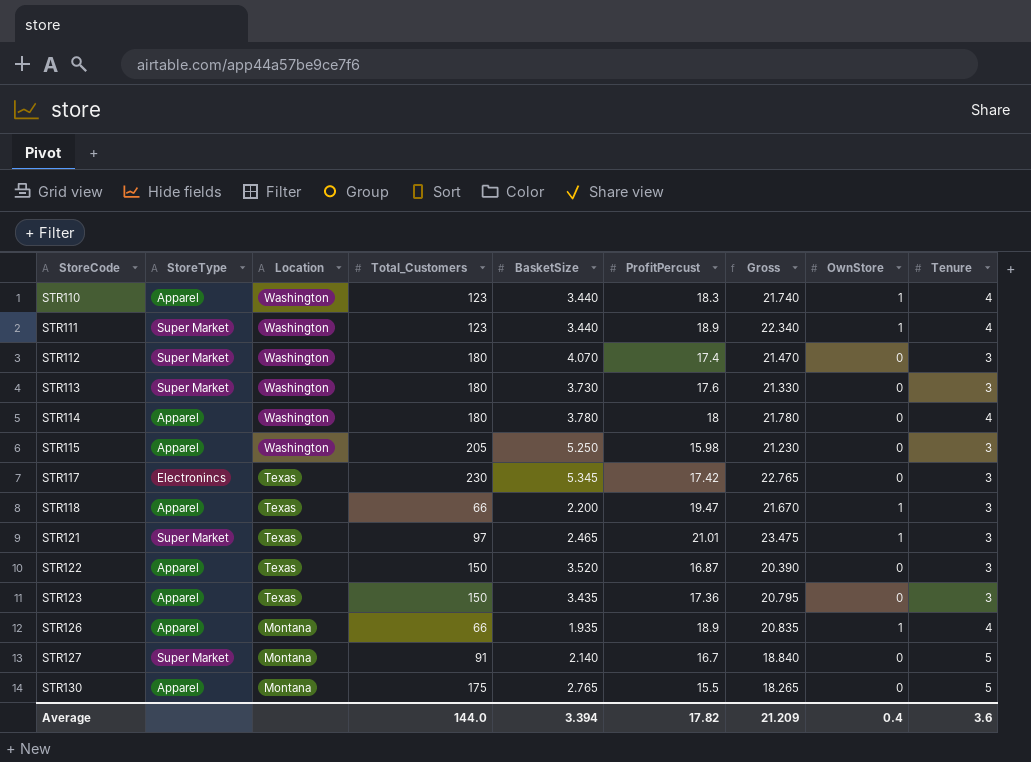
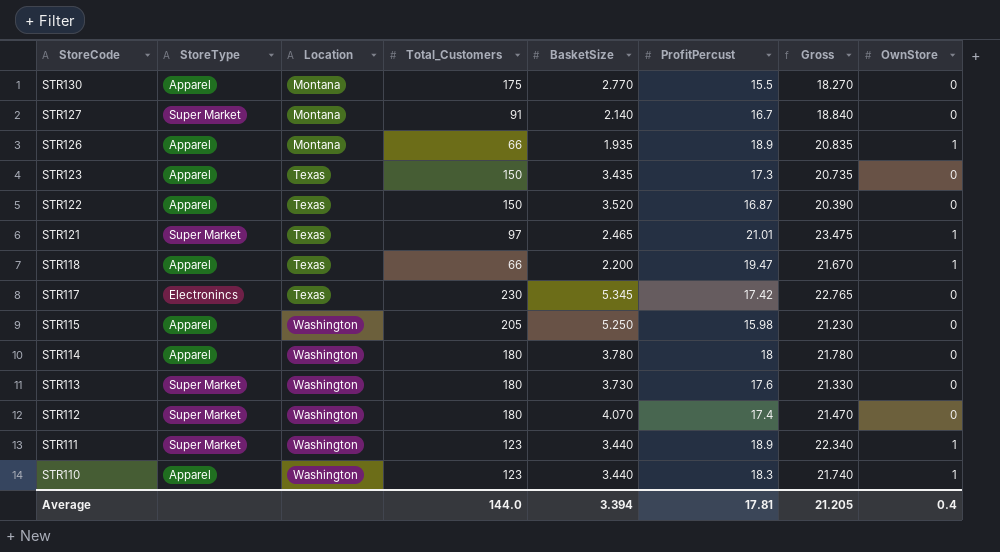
row order: StoreCode ascending -> StoreCode descending
column Tenure | position: 9 -> none
STR130 | BasketSize: 2.765 -> 2.770
STR130 | Gross: 18.265 -> 18.270
STR123 | ProfitPercust: 17.36 -> 17.3
STR123 | Gross: 20.795 -> 20.735
Average | ProfitPercust: 17.82 -> 17.81
Average | Gross: 21.209 -> 21.205

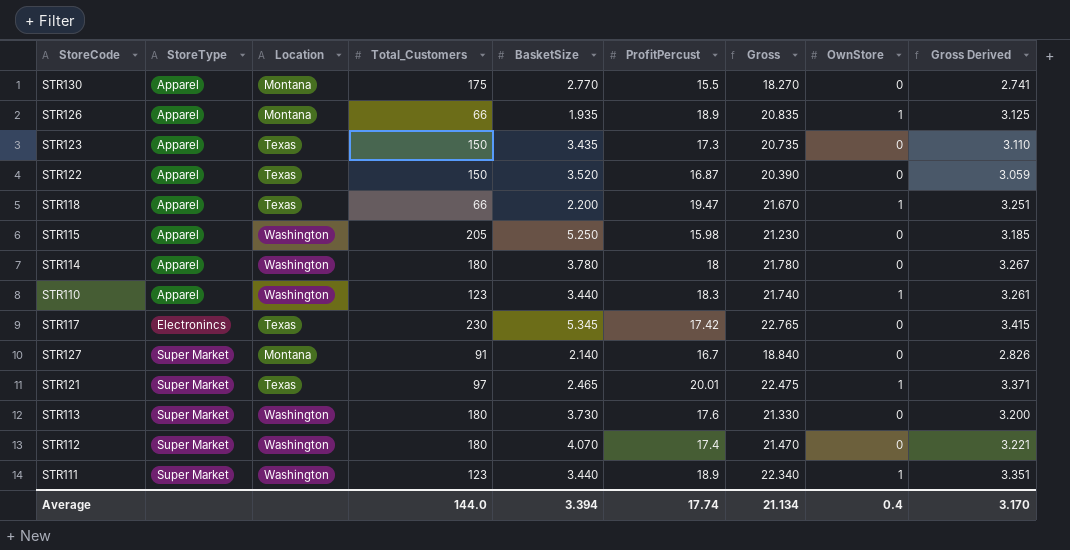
row order: StoreCode descending -> StoreType ascending
column Gross Derived | formula: none -> [Gross] * 0.15
STR121 | ProfitPercust: 21.01 -> 20.01
STR121 | Gross: 23.475 -> 22.475
Average | ProfitPercust: 17.81 -> 17.74
Average | Gross: 21.205 -> 21.134

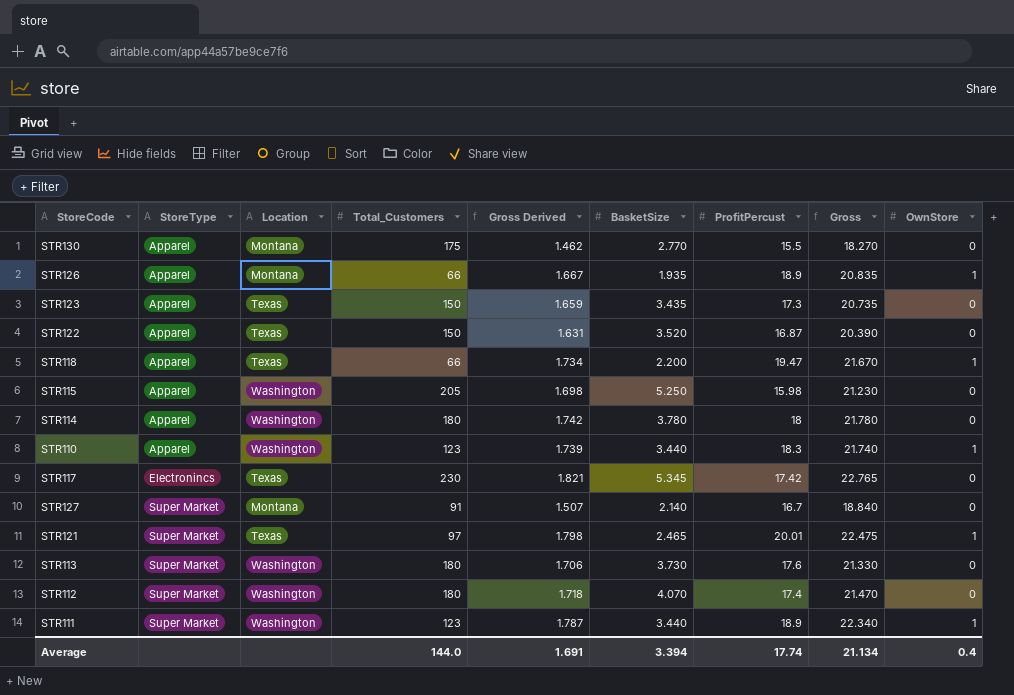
column Gross Derived | formula: [Gross] * 0.15 -> [Gross] * 0.08
column Gross Derived | position: 9 -> 5
Average | Gross Derived: 3.170 -> 1.691

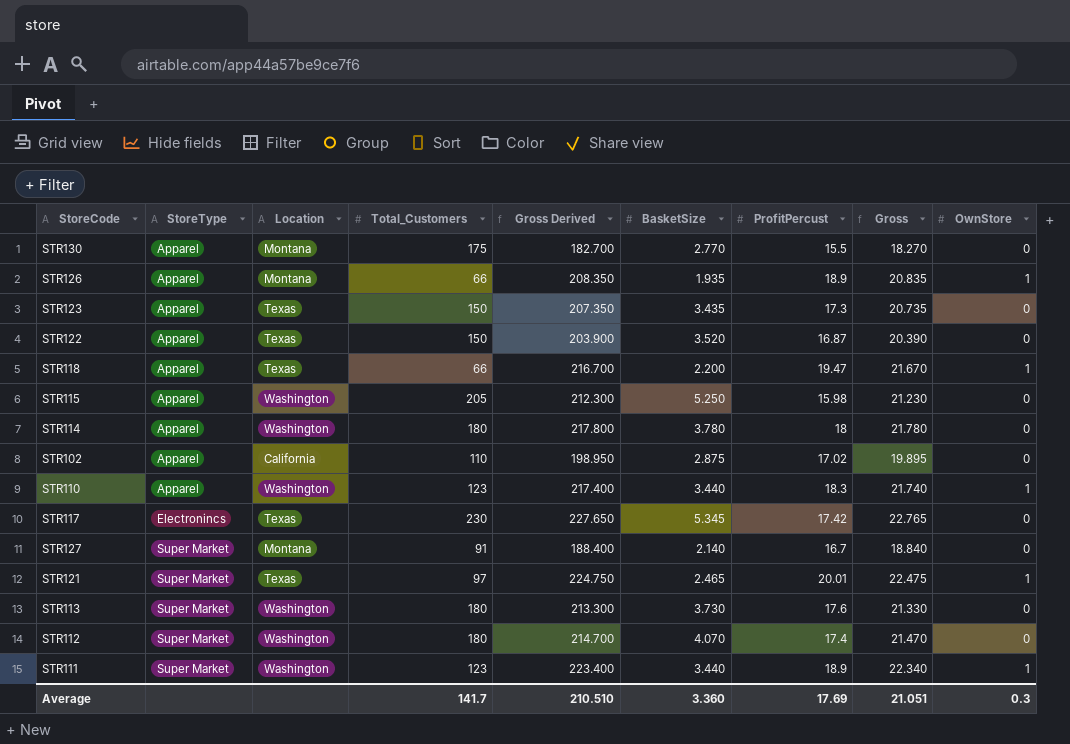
column Gross Derived | formula: [Gross] * 0.08 -> [Gross] * 10
row STR102: none -> Apparel | California | 110 | 198.950 | 2.875 | 17.02 | 19.895 | 0
Average | Total_Customers: 144.0 -> 141.7
Average | Gross Derived: 1.691 -> 210.510
Average | BasketSize: 3.394 -> 3.360
Average | ProfitPercust: 17.74 -> 17.69
Average | Gross: 21.134 -> 21.051
Average | OwnStore: 0.4 -> 0.3

